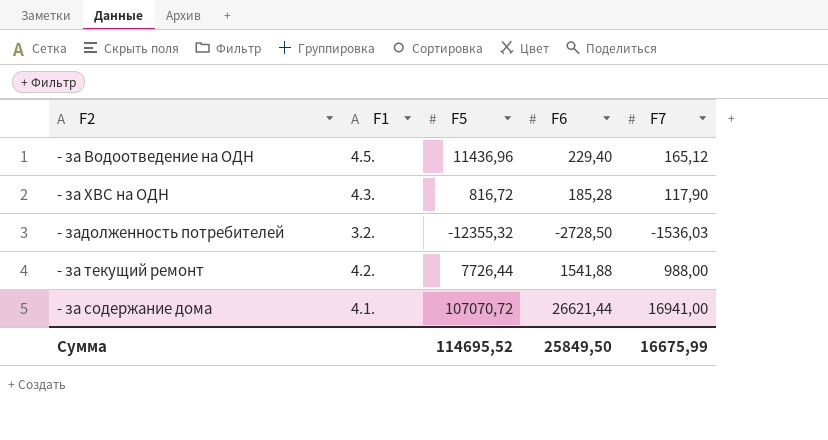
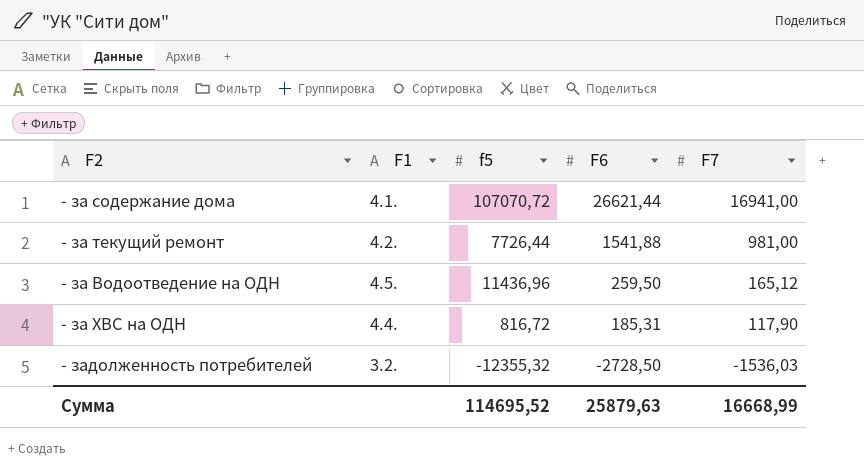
row order: none -> F6 descending
column name: F5 -> f5
- за текущий ремонт | F7: 988,00 -> 981,00
- за Водоотведение на ОДН | F6: 229,40 -> 259,50
- за ХВС на ОДН | F1: 4.3. -> 4.4.
- за ХВС на ОДН | F6: 185,28 -> 185,31
Сумма | F6: 25849,50 -> 25879,63
Сумма | F7: 16675,99 -> 16668,99

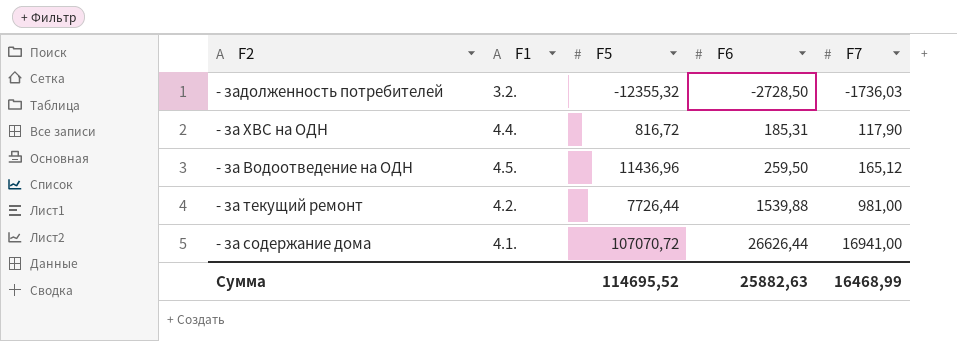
row order: F6 descending -> F6 ascending
column name: f5 -> F5
- задолженность потребителей | F7: -1536,03 -> -1736,03
- за текущий ремонт | F6: 1541,88 -> 1539,88
- за содержание дома | F6: 26621,44 -> 26626,44
Сумма | F6: 25879,63 -> 25882,63
Сумма | F7: 16668,99 -> 16468,99

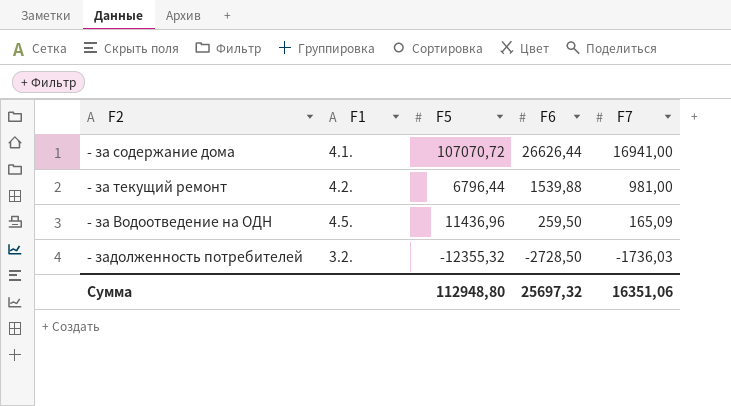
row order: F6 ascending -> F6 descending
row - за ХВС на ОДН: 4.4. | 816,72 | 185,31 | 117,90 -> none
- за текущий ремонт | F5: 7726,44 -> 6796,44
- за Водоотведение на ОДН | F7: 165,12 -> 165,09
Сумма | F5: 114695,52 -> 112948,80
Сумма | F6: 25882,63 -> 25697,32
Сумма | F7: 16468,99 -> 16351,06

